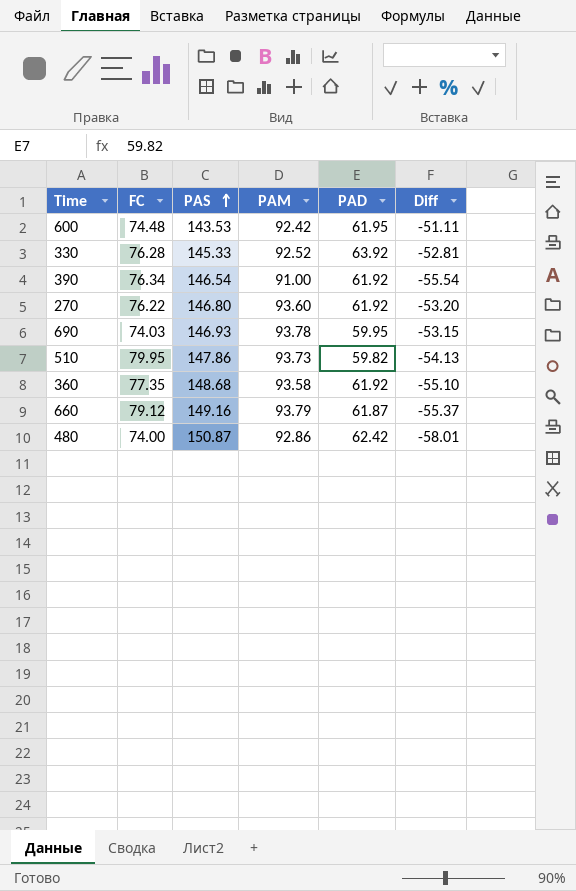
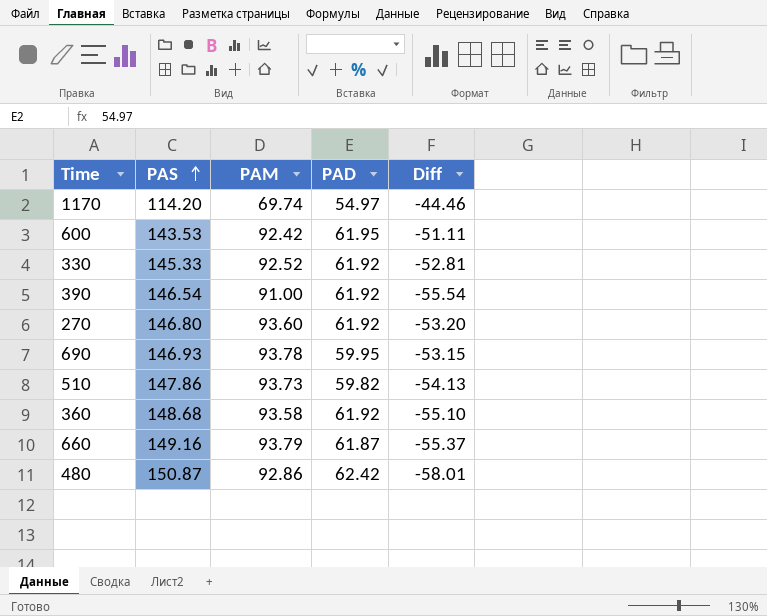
column FC | position: 2 -> none
row 1170: none -> 114.20 | 69.74 | 54.97 | -44.46
330 | PAD: 63.92 -> 61.92

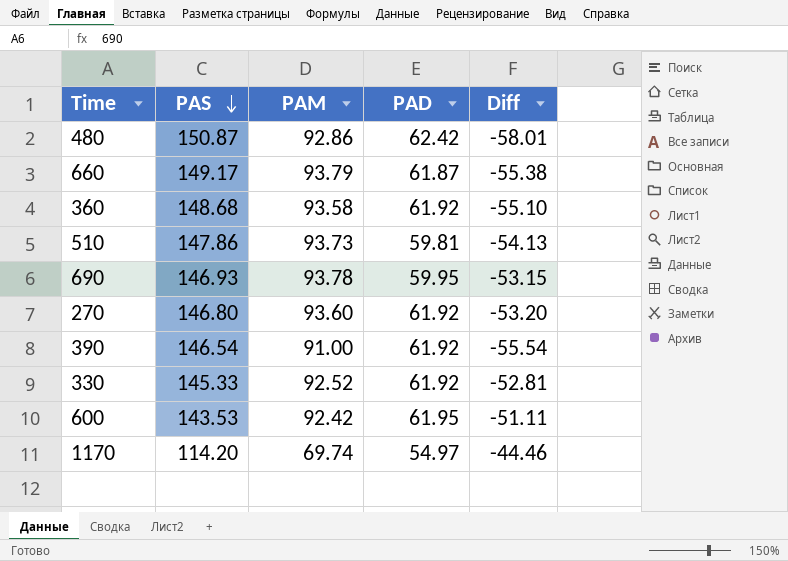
row order: PAS ascending -> PAS descending
660 | PAS: 149.16 -> 149.17
660 | Diff: -55.37 -> -55.38
510 | PAD: 59.82 -> 59.81

